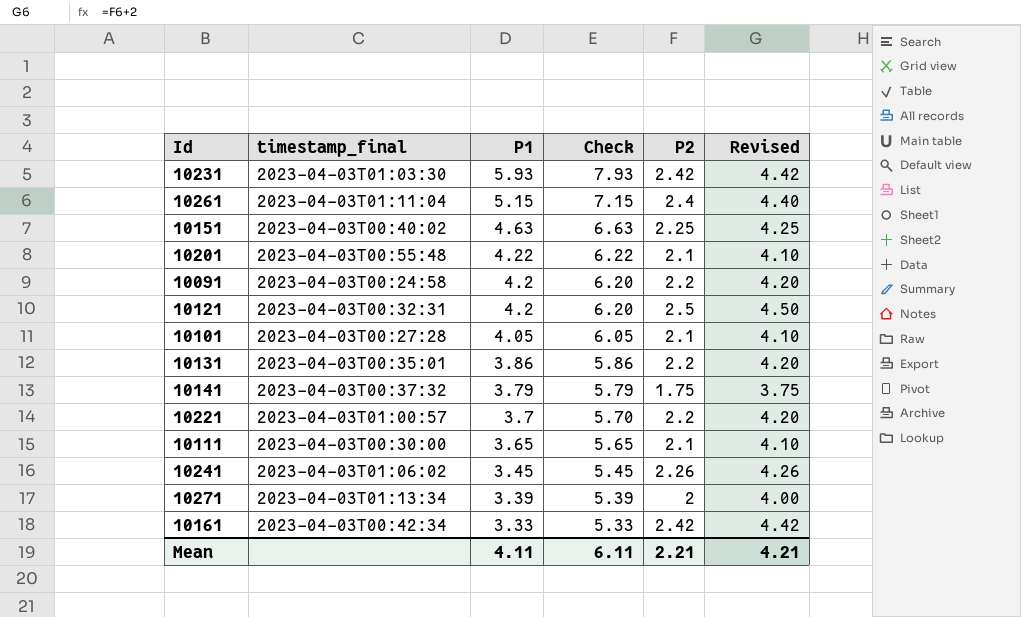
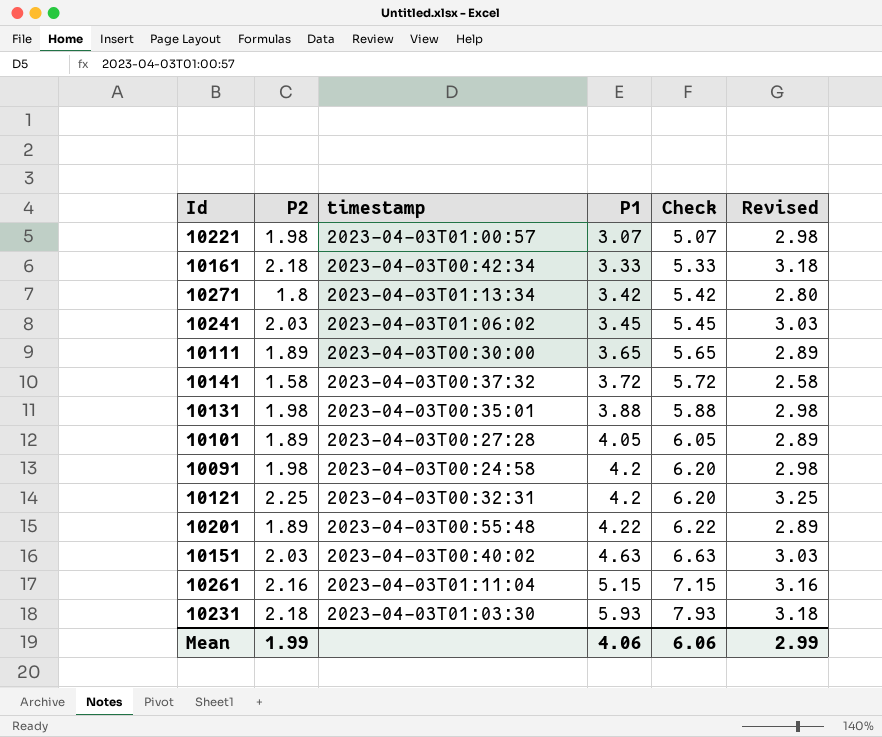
row order: P1 descending -> P1 ascending
column P2 | position: 5 -> 2
column name: timestamp_final -> timestamp
column Revised | formula: [P2] + 2 -> [P2] + 1
10221 | P2: 2.2 -> 1.98
10221 | P1: 3.7 -> 3.07
10221 | Check: 5.70 -> 5.07
10161 | P2: 2.42 -> 2.18
10271 | P2: 2 -> 1.8
10271 | P1: 3.39 -> 3.42
10271 | Check: 5.39 -> 5.42
10241 | P2: 2.26 -> 2.03
10111 | P2: 2.1 -> 1.89
10141 | P2: 1.75 -> 1.58
10141 | P1: 3.79 -> 3.72
10141 | Check: 5.79 -> 5.72
10131 | P2: 2.2 -> 1.98
10131 | P1: 3.86 -> 3.88
10131 | Check: 5.86 -> 5.88
10101 | P2: 2.1 -> 1.89
10091 | P2: 2.2 -> 1.98
10121 | P2: 2.5 -> 2.25
10201 | P2: 2.1 -> 1.89
10151 | P2: 2.25 -> 2.03
10261 | P2: 2.4 -> 2.16
10231 | P2: 2.42 -> 2.18
Mean | P2: 2.21 -> 1.99
Mean | P1: 4.11 -> 4.06
Mean | Check: 6.11 -> 6.06
Mean | Revised: 4.21 -> 2.99

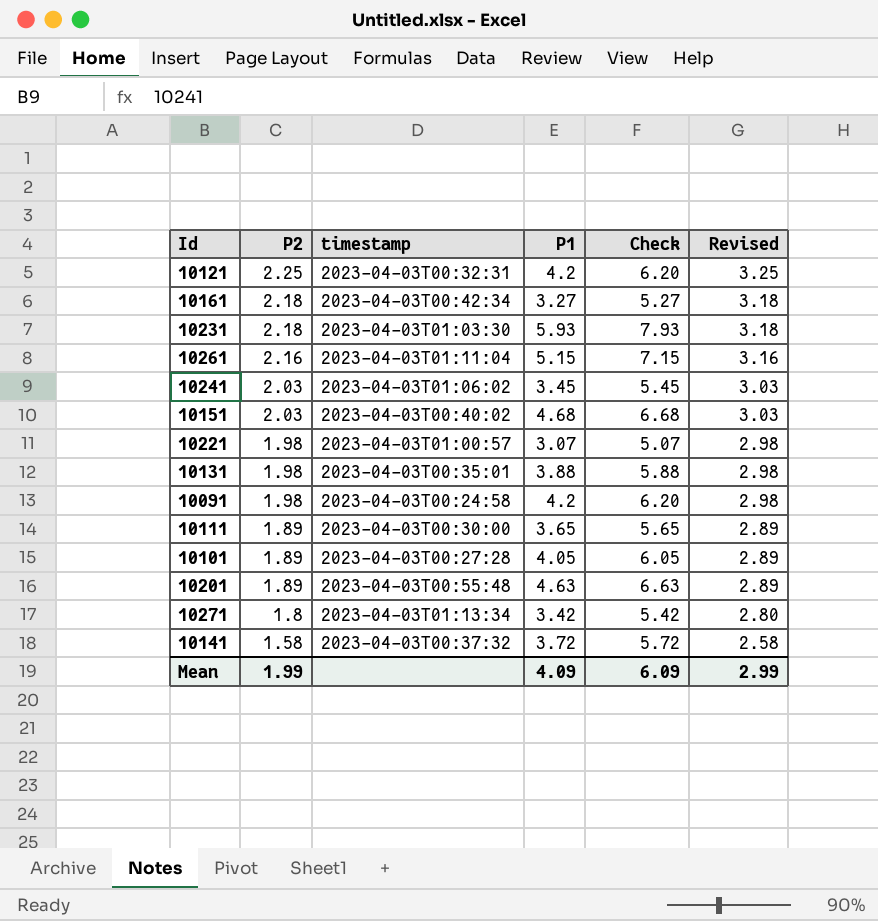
row order: P1 ascending -> P2 descending
10161 | P1: 3.33 -> 3.27
10161 | Check: 5.33 -> 5.27
10151 | P1: 4.63 -> 4.68
10151 | Check: 6.63 -> 6.68
10201 | P1: 4.22 -> 4.63
10201 | Check: 6.22 -> 6.63
Mean | P1: 4.06 -> 4.09
Mean | Check: 6.06 -> 6.09

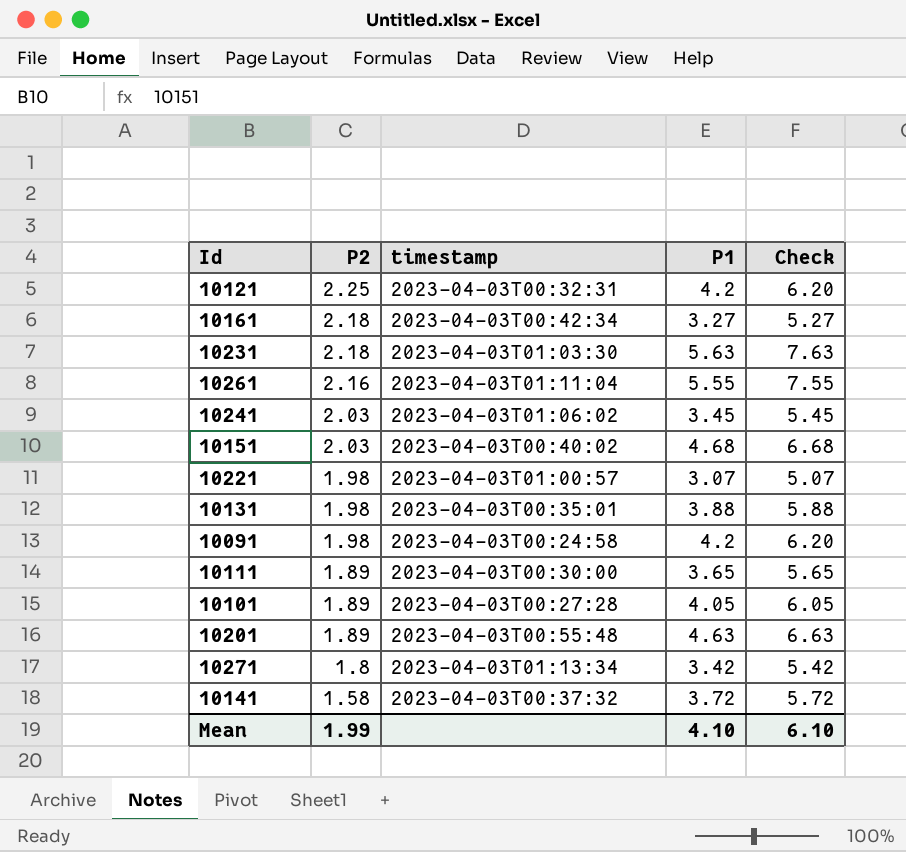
column Revised | formula: [P2] + 1 -> none
10231 | P1: 5.93 -> 5.63
10231 | Check: 7.93 -> 7.63
10261 | P1: 5.15 -> 5.55
10261 | Check: 7.15 -> 7.55
Mean | P1: 4.09 -> 4.10
Mean | Check: 6.09 -> 6.10

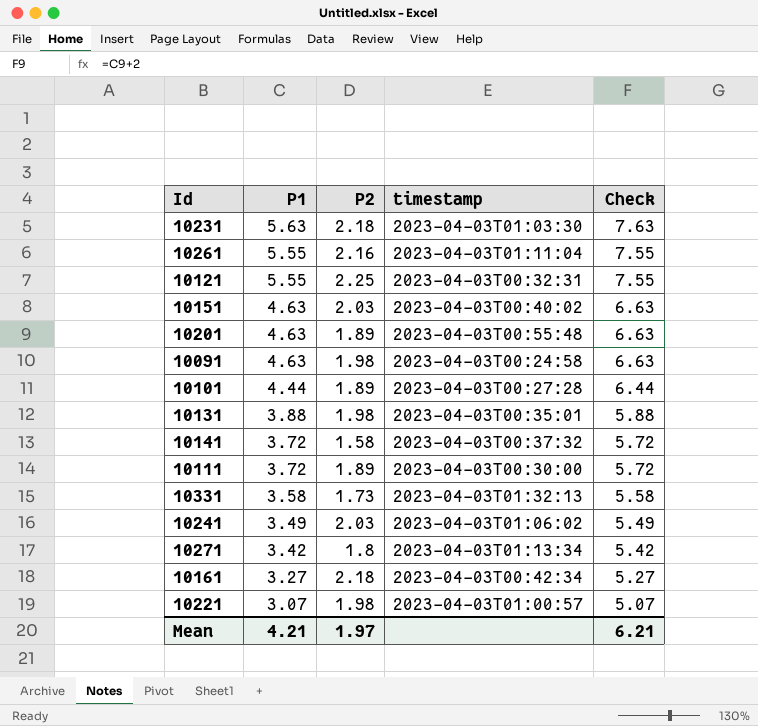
row order: P2 descending -> P1 descending
column P1 | position: 4 -> 2
10121 | P1: 4.2 -> 5.55
10121 | Check: 6.20 -> 7.55
10151 | P1: 4.68 -> 4.63
10151 | Check: 6.68 -> 6.63
10091 | P1: 4.2 -> 4.63
10091 | Check: 6.20 -> 6.63
10101 | P1: 4.05 -> 4.44
10101 | Check: 6.05 -> 6.44
10111 | P1: 3.65 -> 3.72
10111 | Check: 5.65 -> 5.72
row 10331: none -> 3.58 | 1.73 | 2023-04-03T01:32:13 | 5.58
10241 | P1: 3.45 -> 3.49
10241 | Check: 5.45 -> 5.49
Mean | P1: 4.10 -> 4.21
Mean | P2: 1.99 -> 1.97
Mean | Check: 6.10 -> 6.21

